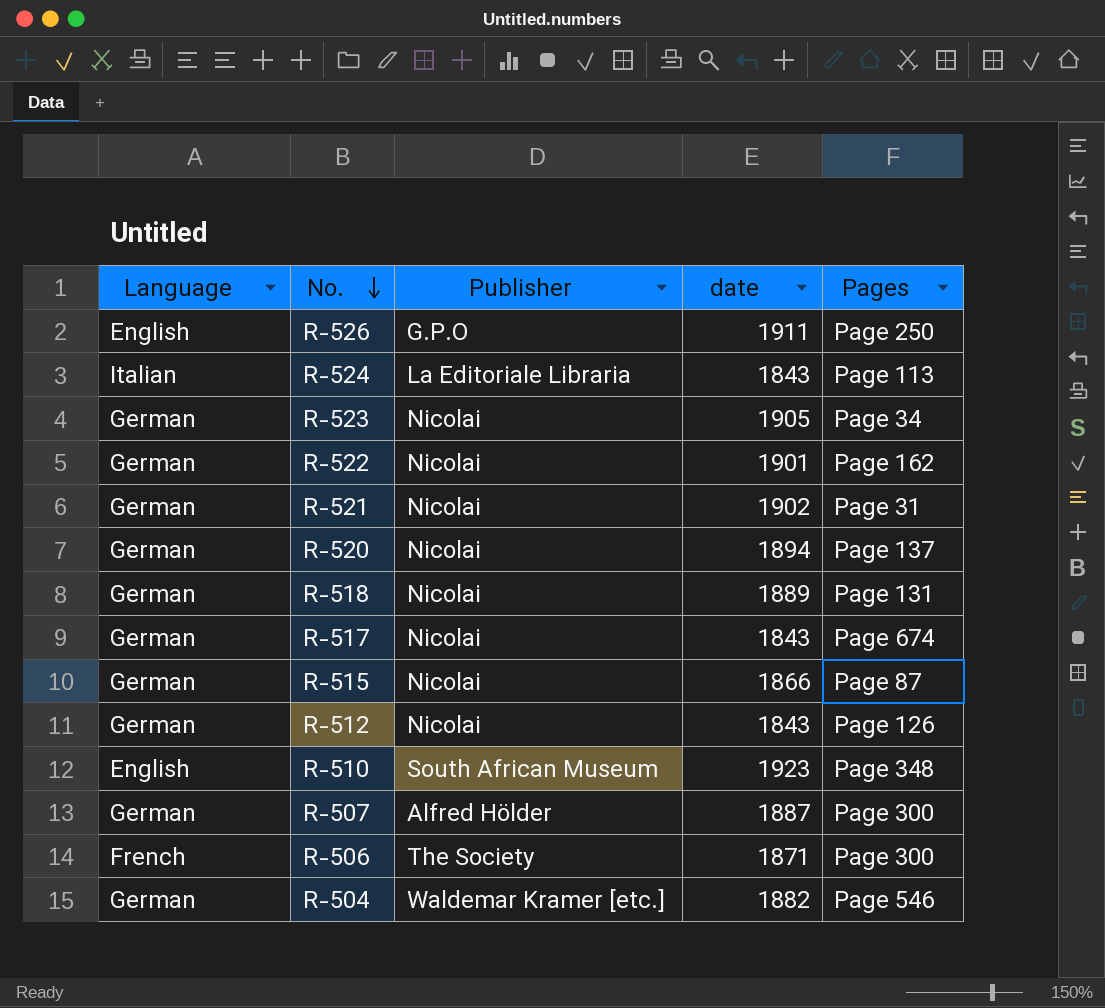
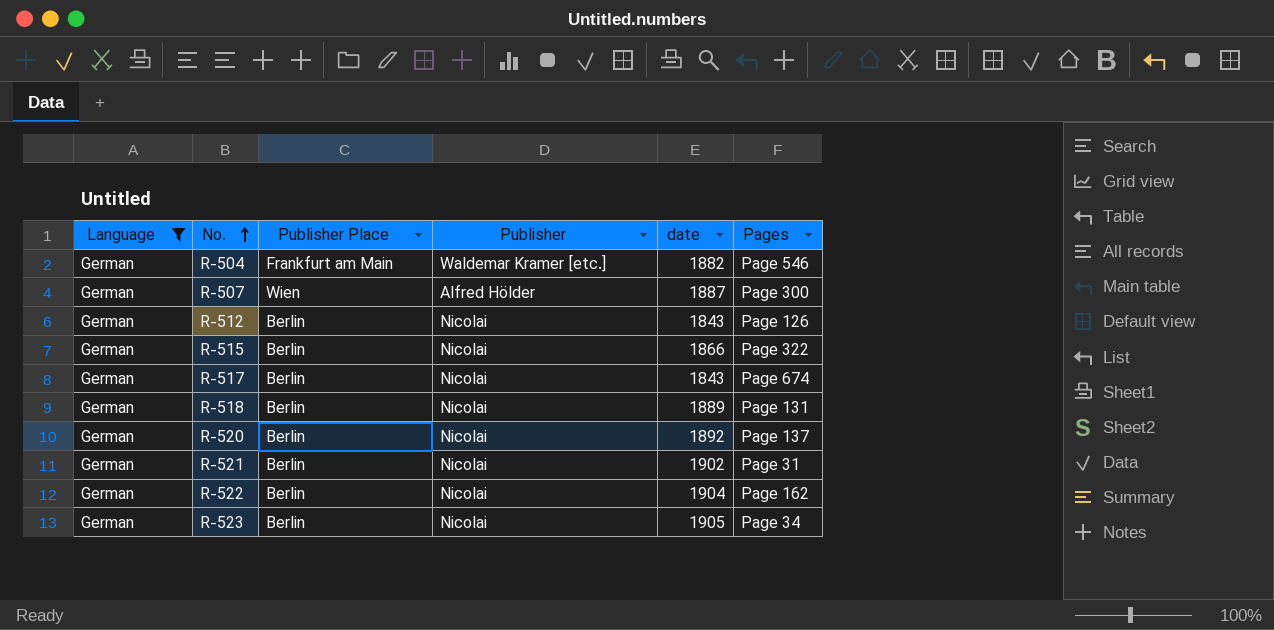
filter: none -> Language = German
row order: No. descending -> No. ascending
column Publisher Place | position: none -> 3
R-515 | Pages: Page 87 -> Page 322
R-520 | date: 1894 -> 1892
R-522 | date: 1901 -> 1904

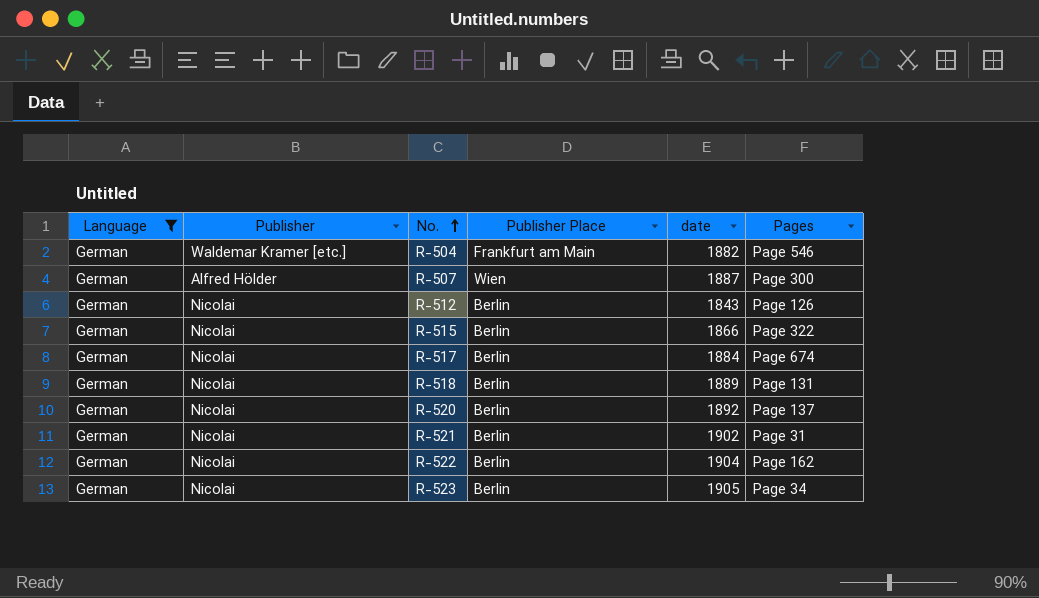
column Publisher | position: 4 -> 2
R-517 | date: 1843 -> 1884

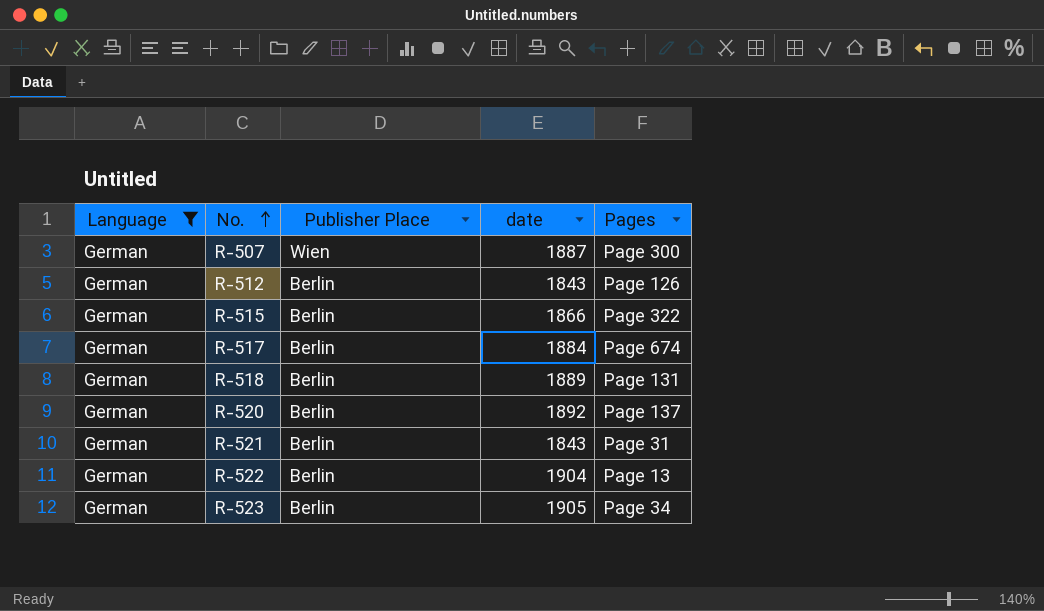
column Publisher | position: 2 -> none
row R-504: German | Waldemar Kramer [etc.] | Frankfurt am Main | 1882 | Page 546 -> none
R-521 | date: 1902 -> 1843
R-522 | Pages: Page 162 -> Page 13

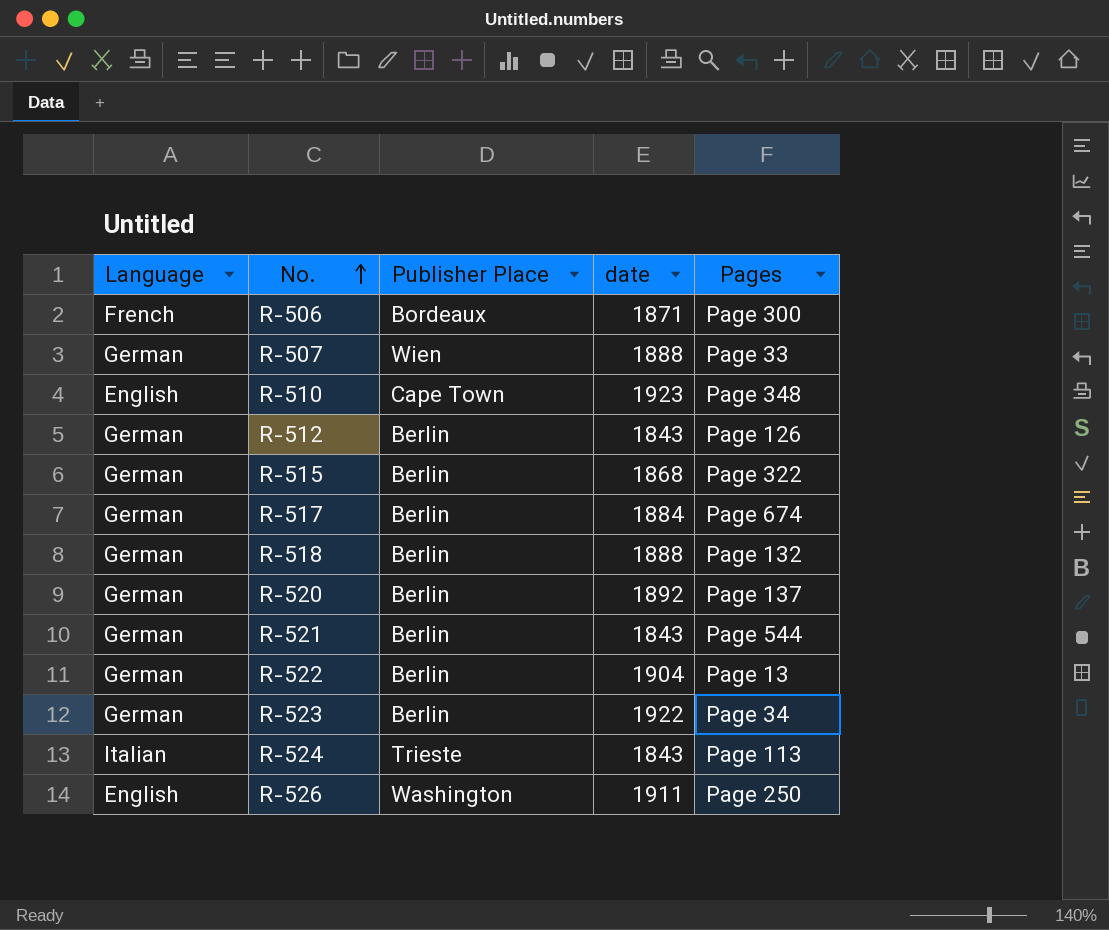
filter: Language = German -> none
R-507 | date: 1887 -> 1888
R-507 | Pages: Page 300 -> Page 33
R-515 | date: 1866 -> 1868
R-518 | date: 1889 -> 1888
R-518 | Pages: Page 131 -> Page 132
R-521 | Pages: Page 31 -> Page 544
R-523 | date: 1905 -> 1922

